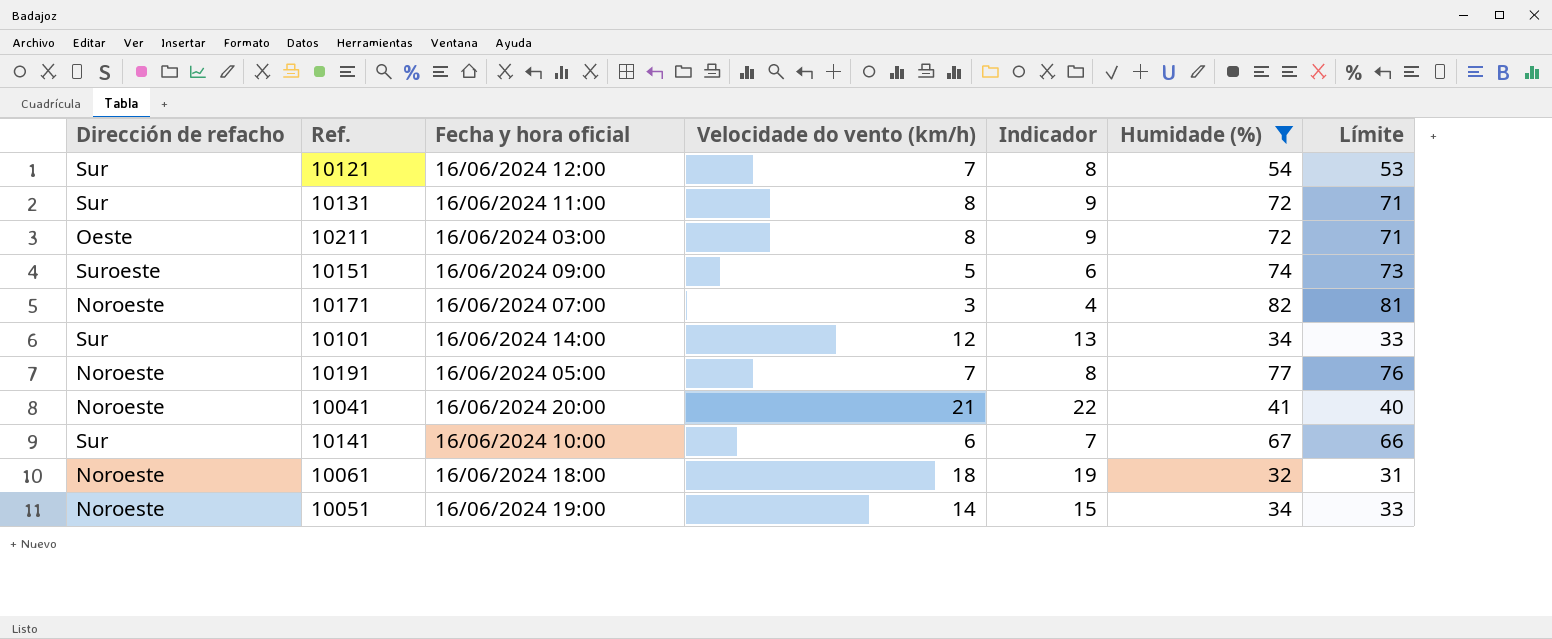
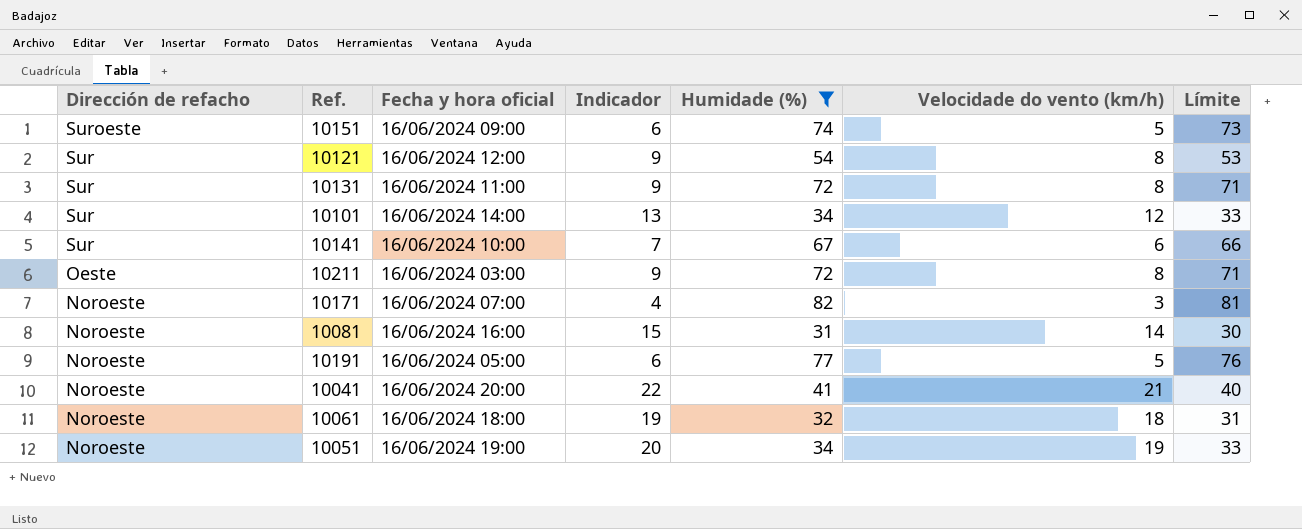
row order: none -> Dirección de refacho descending
column Velocidade do vento (km/h) | position: 4 -> 6
10121 | Indicador: 8 -> 9
10121 | Velocidade do vento (km/h): 7 -> 8
row 10081: none -> Noroeste | 16/06/2024 16:00 | 15 | 31 | 14 | 30
10191 | Indicador: 8 -> 6
10191 | Velocidade do vento (km/h): 7 -> 5
10051 | Indicador: 15 -> 20
10051 | Velocidade do vento (km/h): 14 -> 19

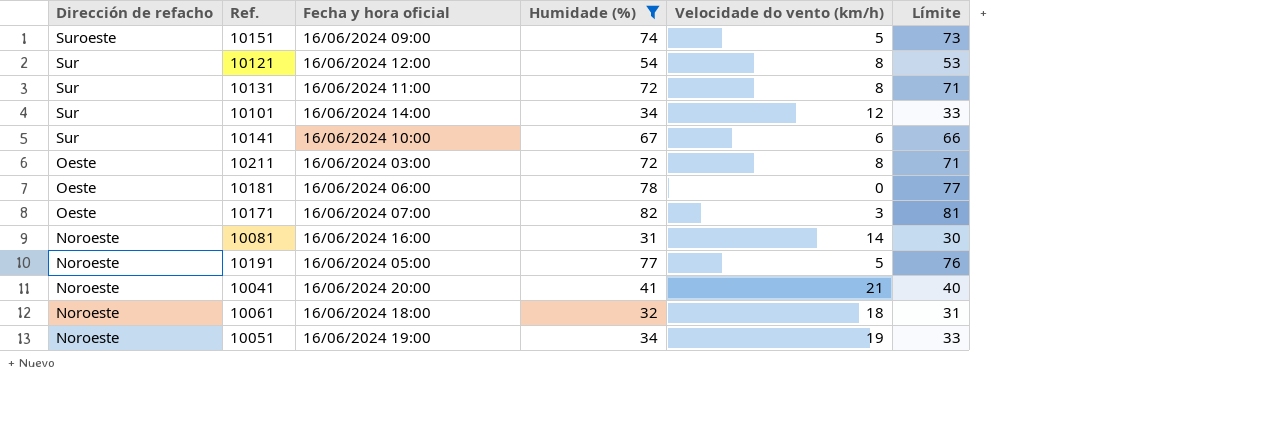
column Indicador | formula: [Velocidade do vento (km/h)] + 1 -> none
row 10181: none -> Oeste | 16/06/2024 06:00 | 78 | 0 | 77
10171 | Dirección de refacho: Noroeste -> Oeste

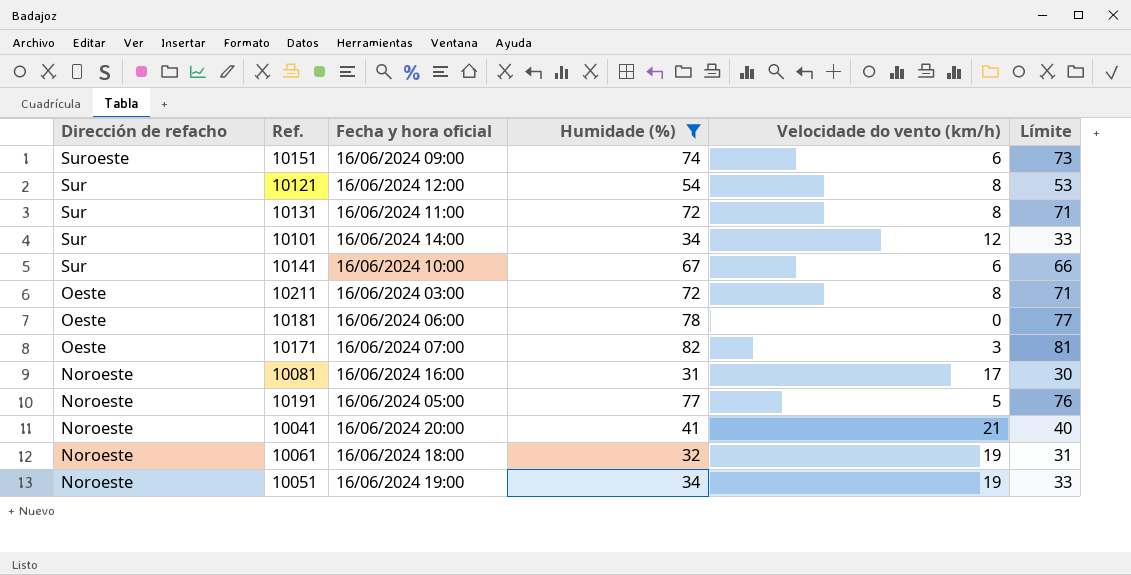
10151 | Velocidade do vento (km/h): 5 -> 6
10081 | Velocidade do vento (km/h): 14 -> 17
10061 | Velocidade do vento (km/h): 18 -> 19

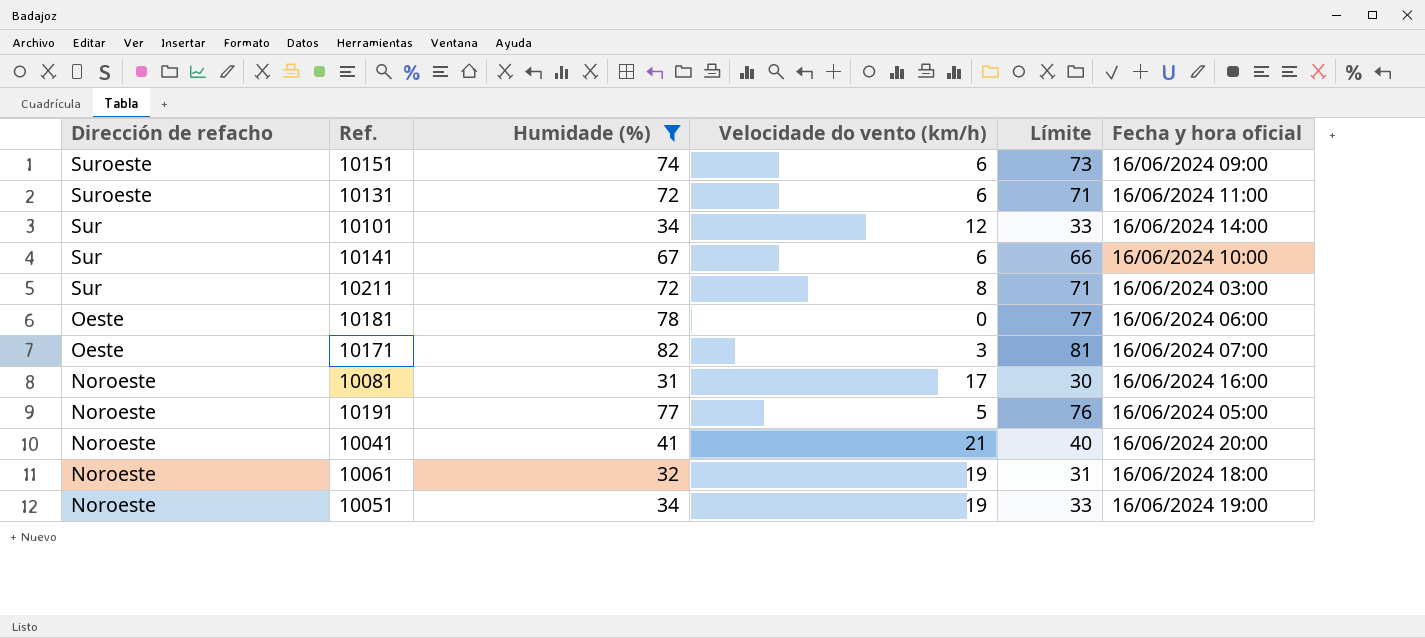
column Fecha y hora oficial | position: 3 -> 6
row 10121: Sur | 16/06/2024 12:00 | 54 | 8 | 53 -> none
10131 | Dirección de refacho: Sur -> Suroeste
10131 | Velocidade do vento (km/h): 8 -> 6
10211 | Dirección de refacho: Oeste -> Sur

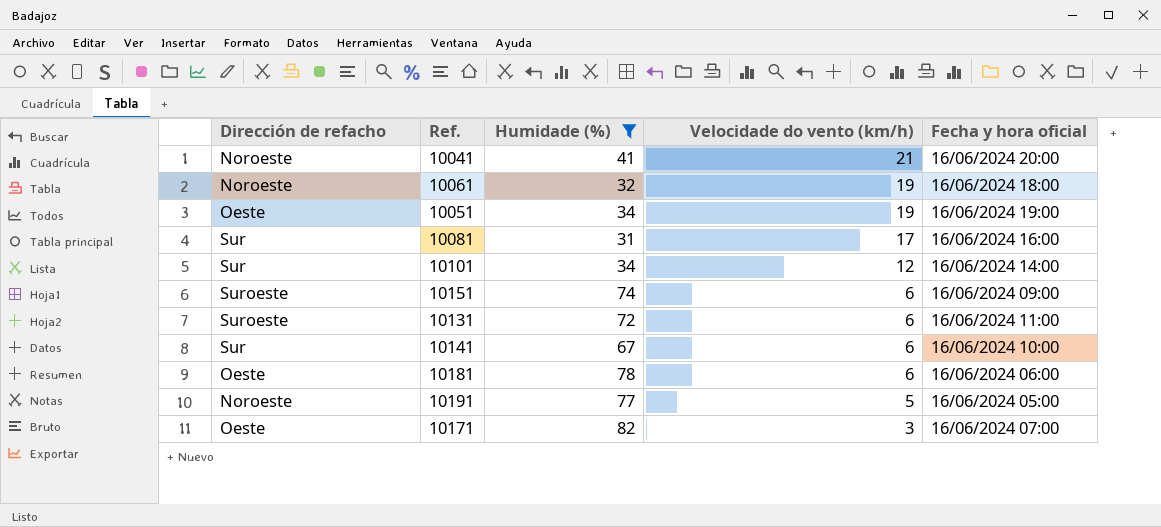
row order: Dirección de refacho descending -> Velocidade do vento (km/h) descending
column Límite | formula: [Humidade (%)] - 1 -> none
row 10211: Sur | 72 | 8 | 71 | 16/06/2024 03:00 -> none
10051 | Dirección de refacho: Noroeste -> Oeste
10081 | Dirección de refacho: Noroeste -> Sur
10181 | Velocidade do vento (km/h): 0 -> 6

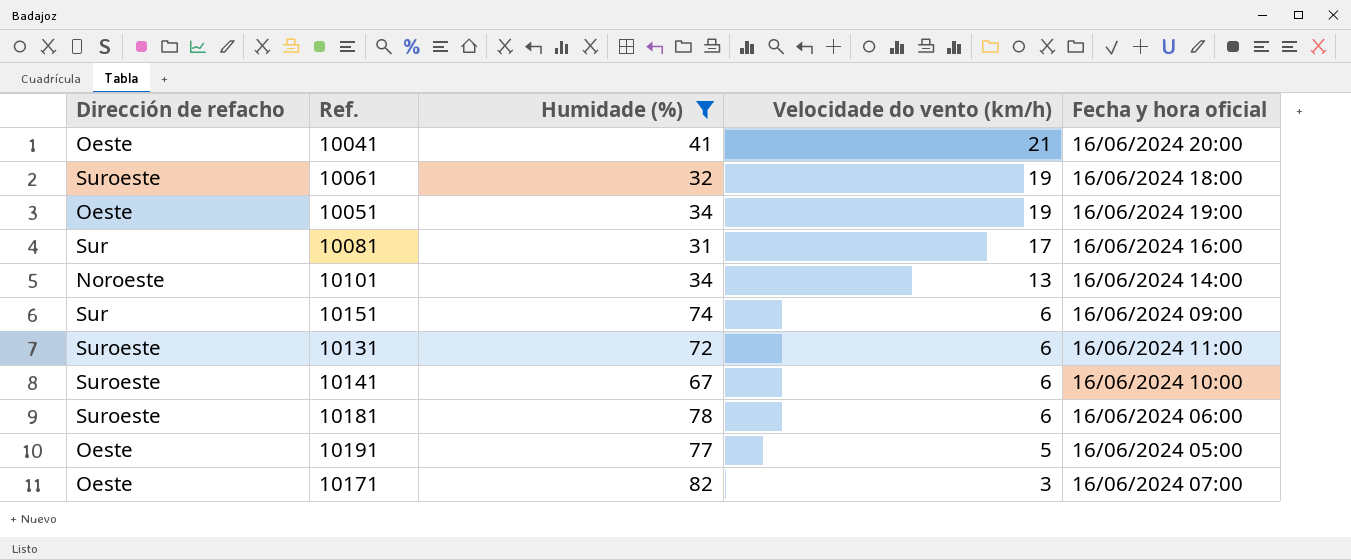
10041 | Dirección de refacho: Noroeste -> Oeste
10061 | Dirección de refacho: Noroeste -> Suroeste
10101 | Dirección de refacho: Sur -> Noroeste
10101 | Velocidade do vento (km/h): 12 -> 13
10151 | Dirección de refacho: Suroeste -> Sur
10141 | Dirección de refacho: Sur -> Suroeste
10181 | Dirección de refacho: Oeste -> Suroeste
10191 | Dirección de refacho: Noroeste -> Oeste

